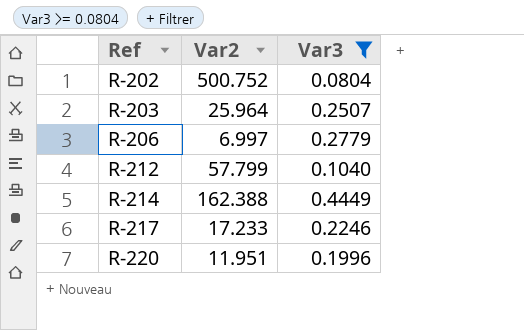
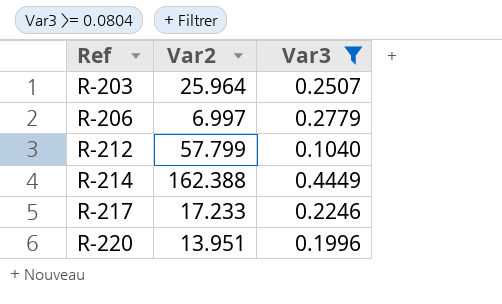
row R-202: 500.752 | 0.0804 -> none
R-220 | Var2: 11.951 -> 13.951

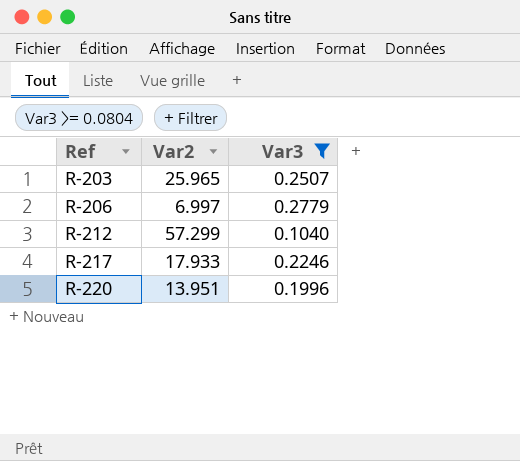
row R-214: 162.388 | 0.4449 -> none
R-203 | Var2: 25.964 -> 25.965
R-212 | Var2: 57.799 -> 57.299
R-217 | Var2: 17.233 -> 17.933

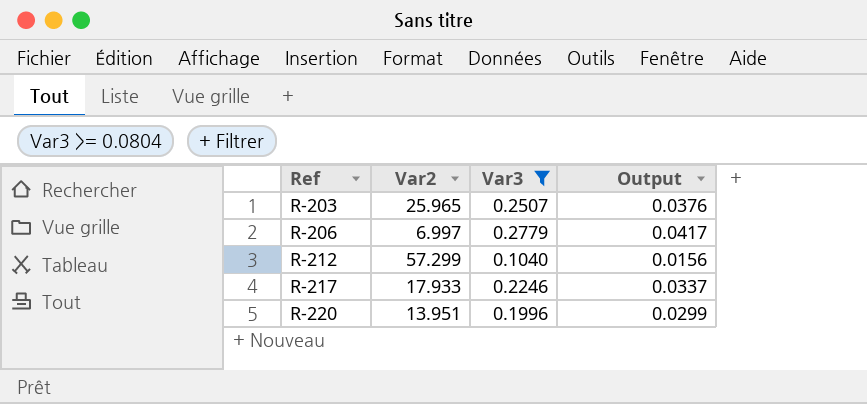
column Output | formula: none -> [Var3] * 0.15

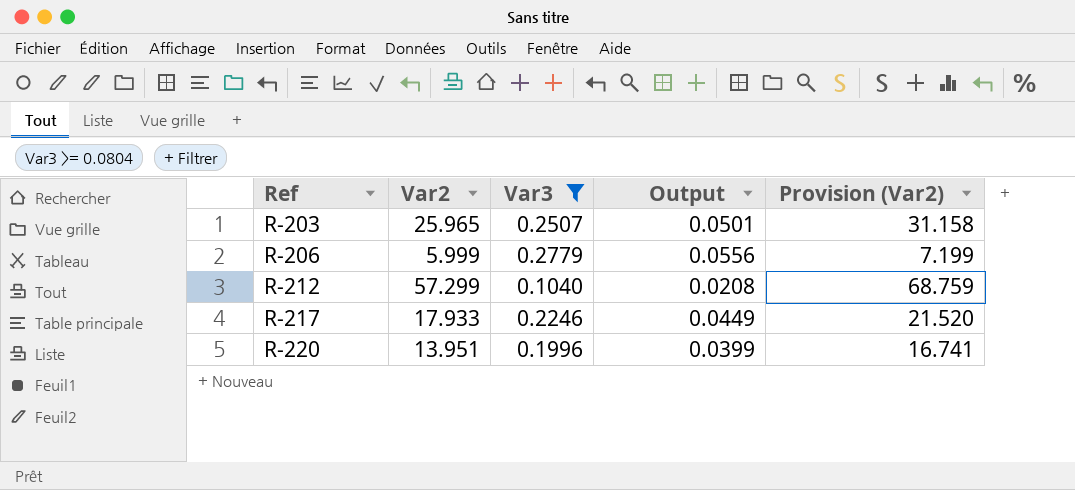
column Output | formula: [Var3] * 0.15 -> [Var3] * 0.2
column Provision (Var2) | formula: none -> [Var2] * 1.2
R-206 | Var2: 6.997 -> 5.999

